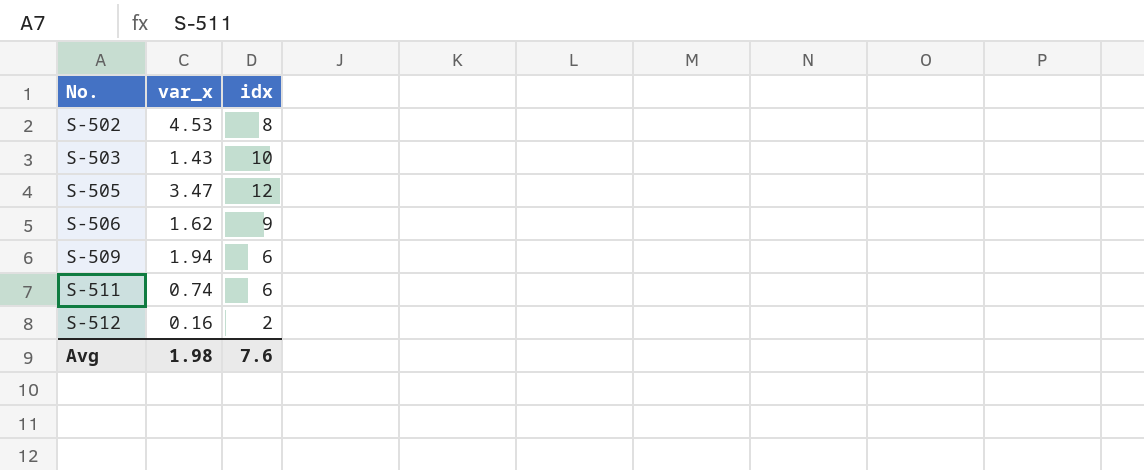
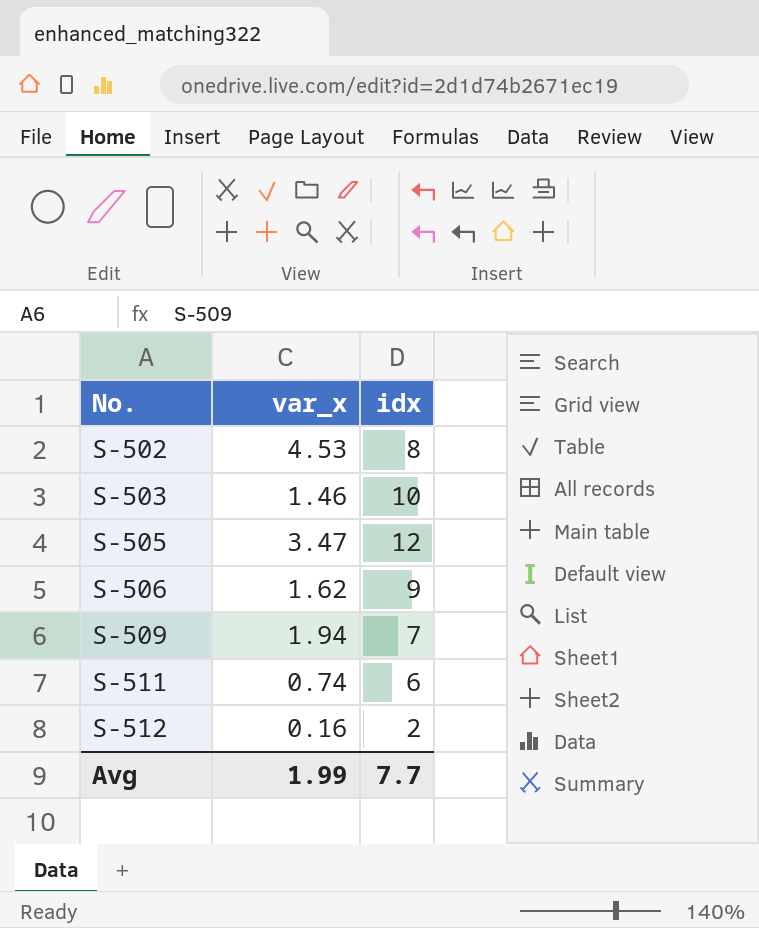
S-503 | var_x: 1.43 -> 1.46
S-509 | idx: 6 -> 7
Avg | var_x: 1.98 -> 1.99
Avg | idx: 7.6 -> 7.7

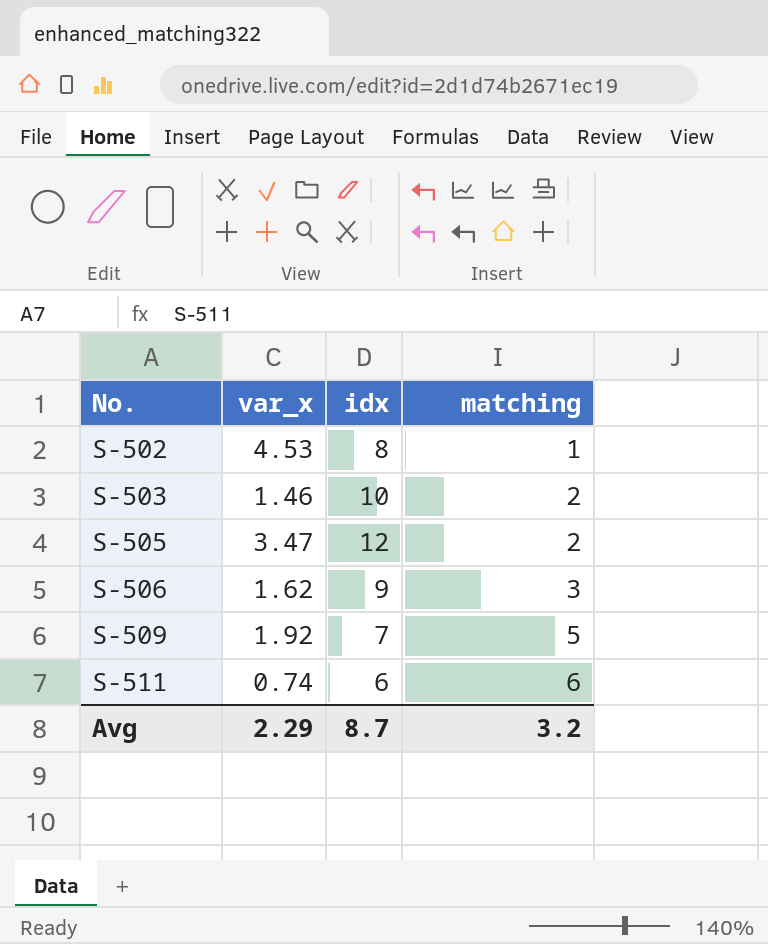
column matching | position: none -> 4
row S-512: 0.16 | 2 -> none
S-509 | var_x: 1.94 -> 1.92
Avg | var_x: 1.99 -> 2.29
Avg | idx: 7.7 -> 8.7

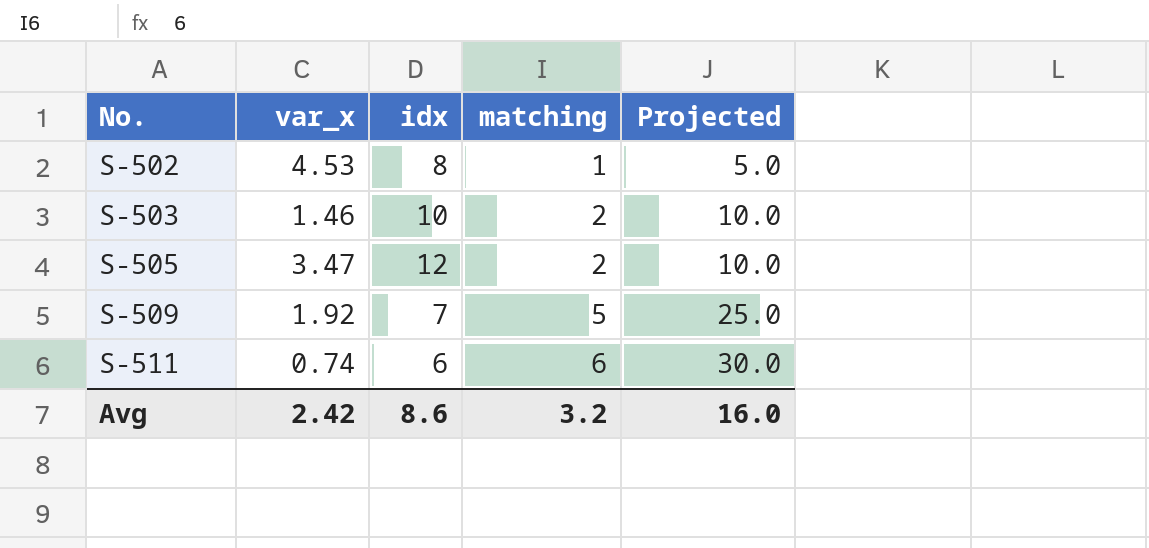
column Projected | formula: none -> [matching] * 5
row S-506: 1.62 | 9 | 3 -> none
Avg | var_x: 2.29 -> 2.42
Avg | idx: 8.7 -> 8.6

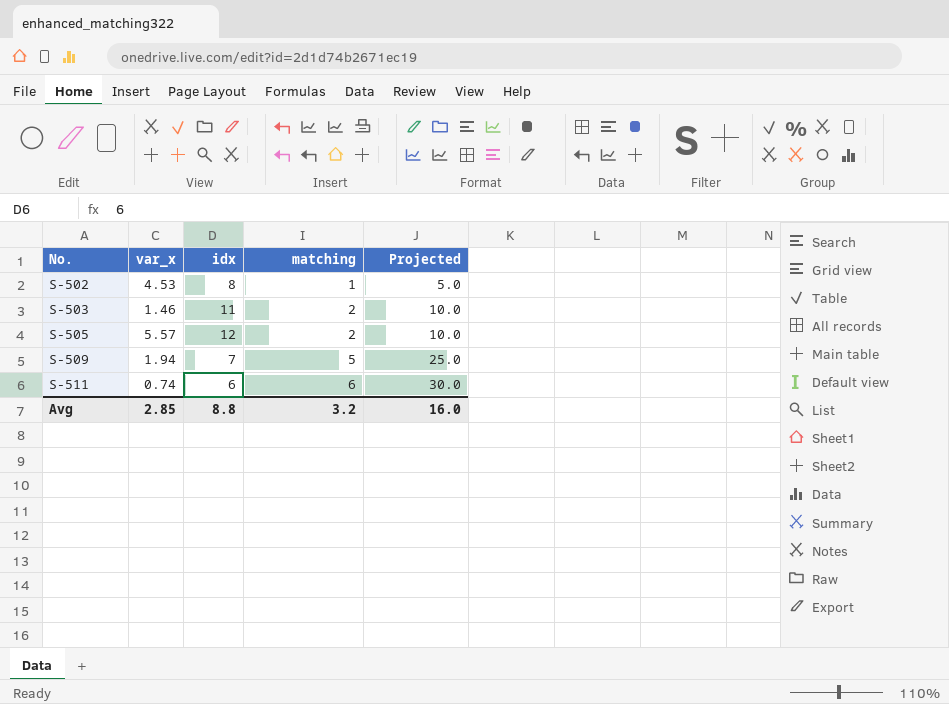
S-503 | idx: 10 -> 11
S-505 | var_x: 3.47 -> 5.57
S-509 | var_x: 1.92 -> 1.94
Avg | var_x: 2.42 -> 2.85
Avg | idx: 8.6 -> 8.8

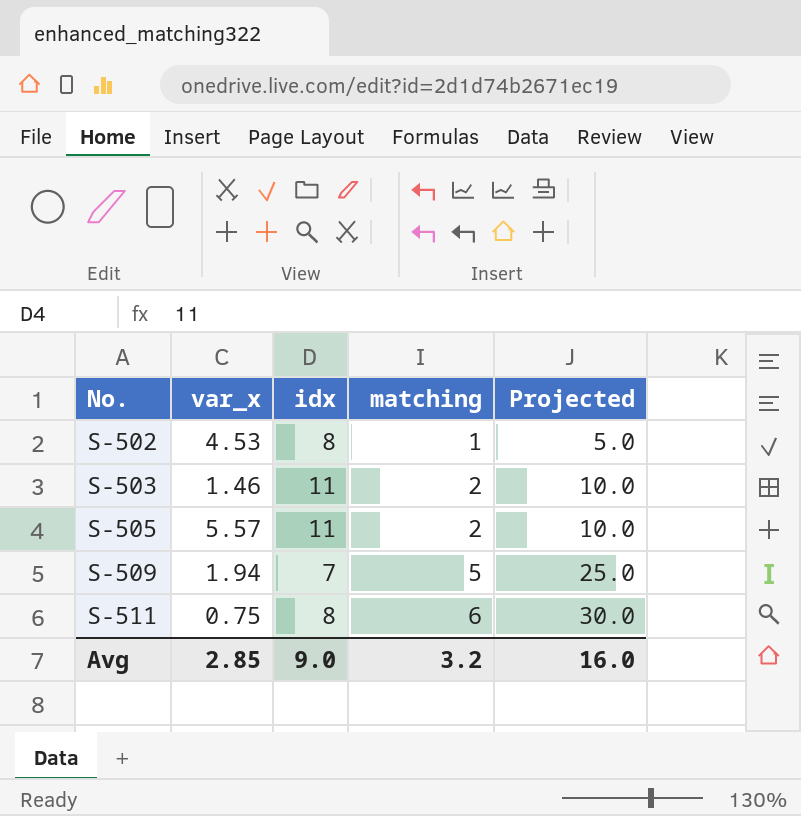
S-505 | idx: 12 -> 11
S-511 | var_x: 0.74 -> 0.75
S-511 | idx: 6 -> 8
Avg | idx: 8.8 -> 9.0

